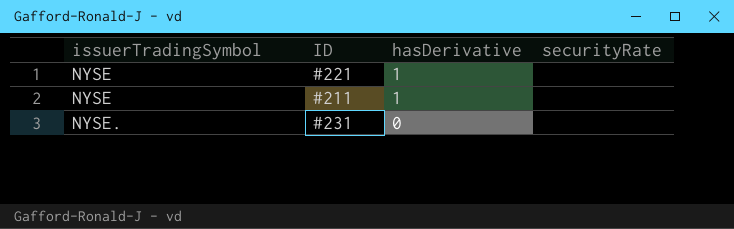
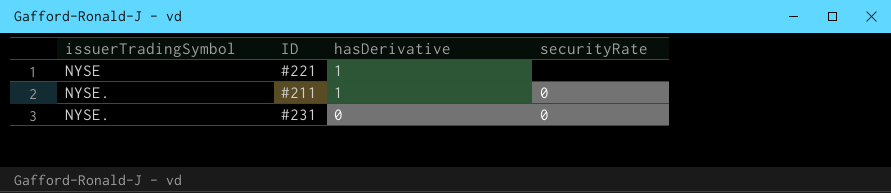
#211 | issuerTradingSymbol: NYSE -> NYSE.
#211 | securityRate: none -> 0
#231 | securityRate: none -> 0

